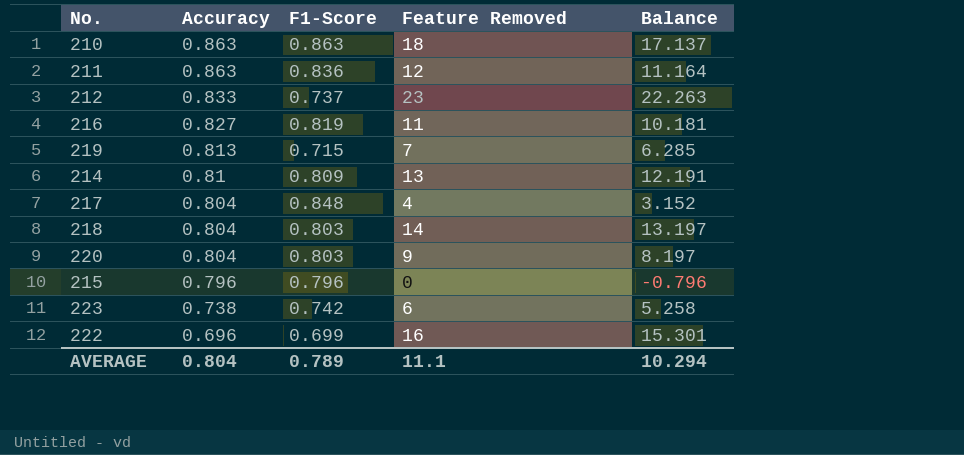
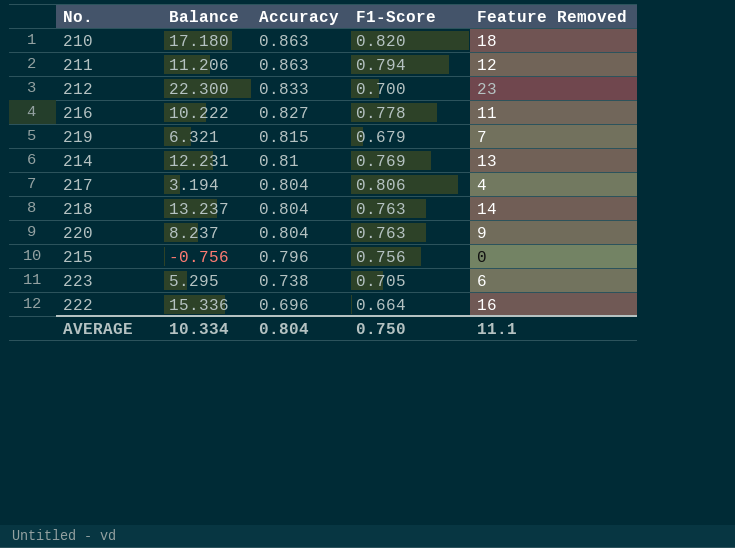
column Balance | position: 5 -> 2
210 | Balance: 17.137 -> 17.180
210 | F1-Score: 0.863 -> 0.820
211 | Balance: 11.164 -> 11.206
211 | F1-Score: 0.836 -> 0.794
212 | Balance: 22.263 -> 22.300
212 | F1-Score: 0.737 -> 0.700
216 | Balance: 10.181 -> 10.222
216 | F1-Score: 0.819 -> 0.778
219 | Balance: 6.285 -> 6.321
219 | Accuracy: 0.813 -> 0.815
219 | F1-Score: 0.715 -> 0.679
214 | Balance: 12.191 -> 12.231
214 | F1-Score: 0.809 -> 0.769
217 | Balance: 3.152 -> 3.194
217 | F1-Score: 0.848 -> 0.806
218 | Balance: 13.197 -> 13.237
218 | F1-Score: 0.803 -> 0.763
220 | Balance: 8.197 -> 8.237
220 | F1-Score: 0.803 -> 0.763
215 | Balance: -0.796 -> -0.756
215 | F1-Score: 0.796 -> 0.756
223 | Balance: 5.258 -> 5.295
223 | F1-Score: 0.742 -> 0.705
222 | Balance: 15.301 -> 15.336
222 | F1-Score: 0.699 -> 0.664
AVERAGE | Balance: 10.294 -> 10.334
AVERAGE | F1-Score: 0.789 -> 0.750

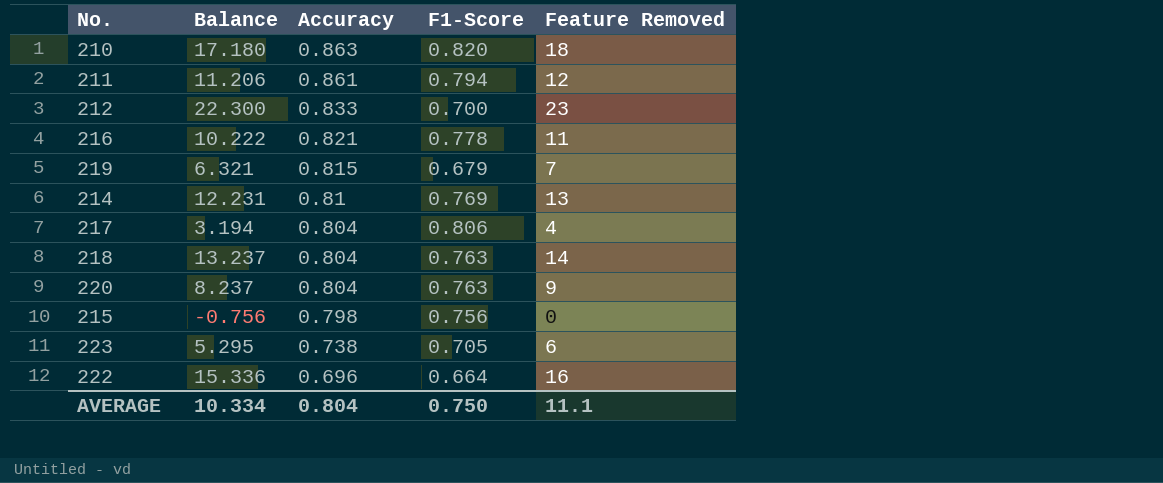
211 | Accuracy: 0.863 -> 0.861
216 | Accuracy: 0.827 -> 0.821
215 | Accuracy: 0.796 -> 0.798

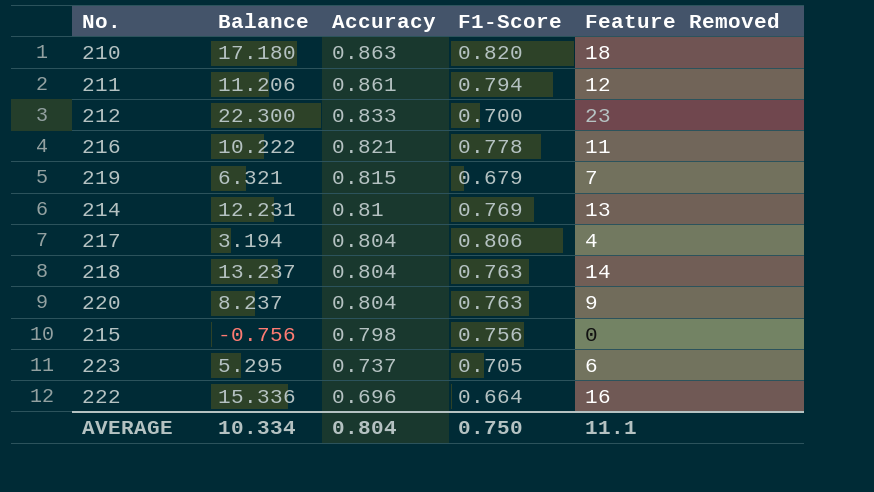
223 | Accuracy: 0.738 -> 0.737

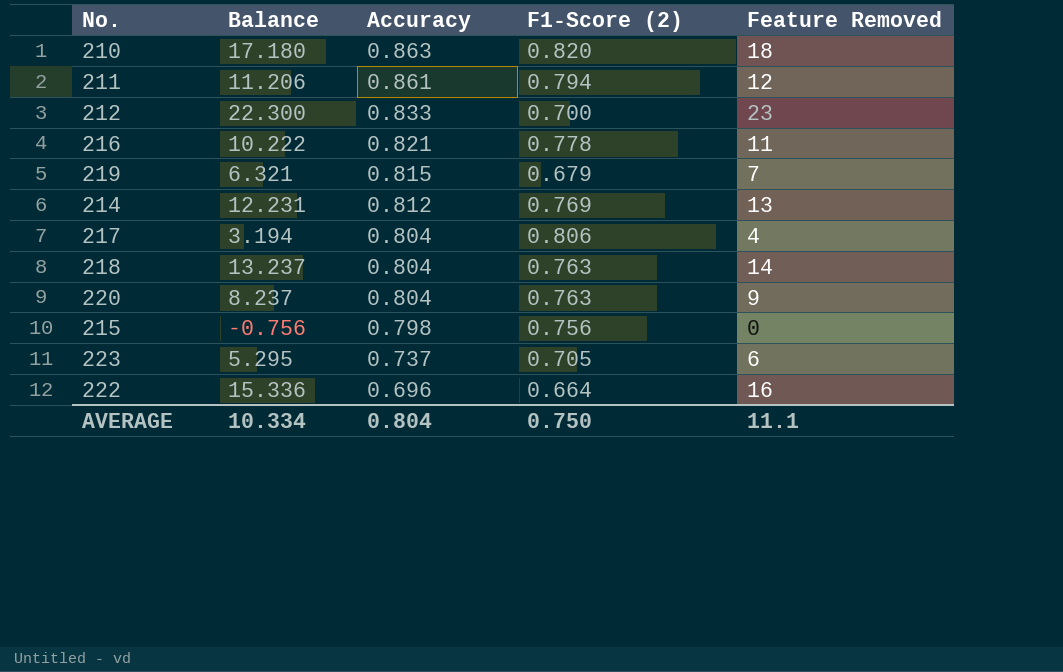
column name: F1-Score -> F1-Score (2)
214 | Accuracy: 0.81 -> 0.812

